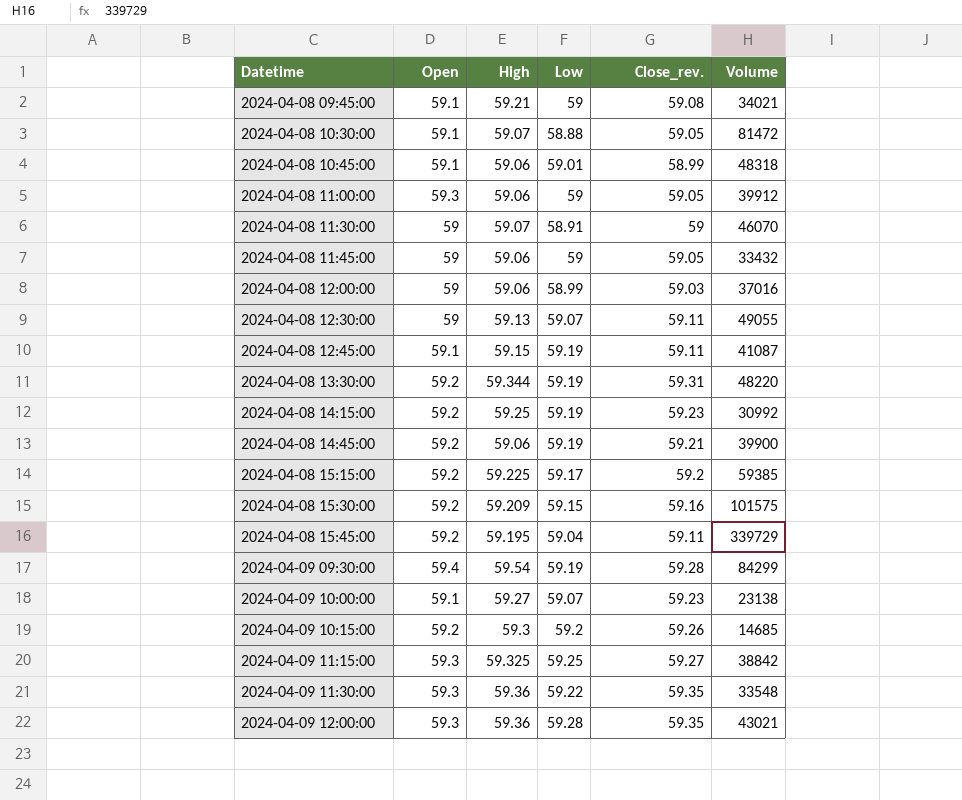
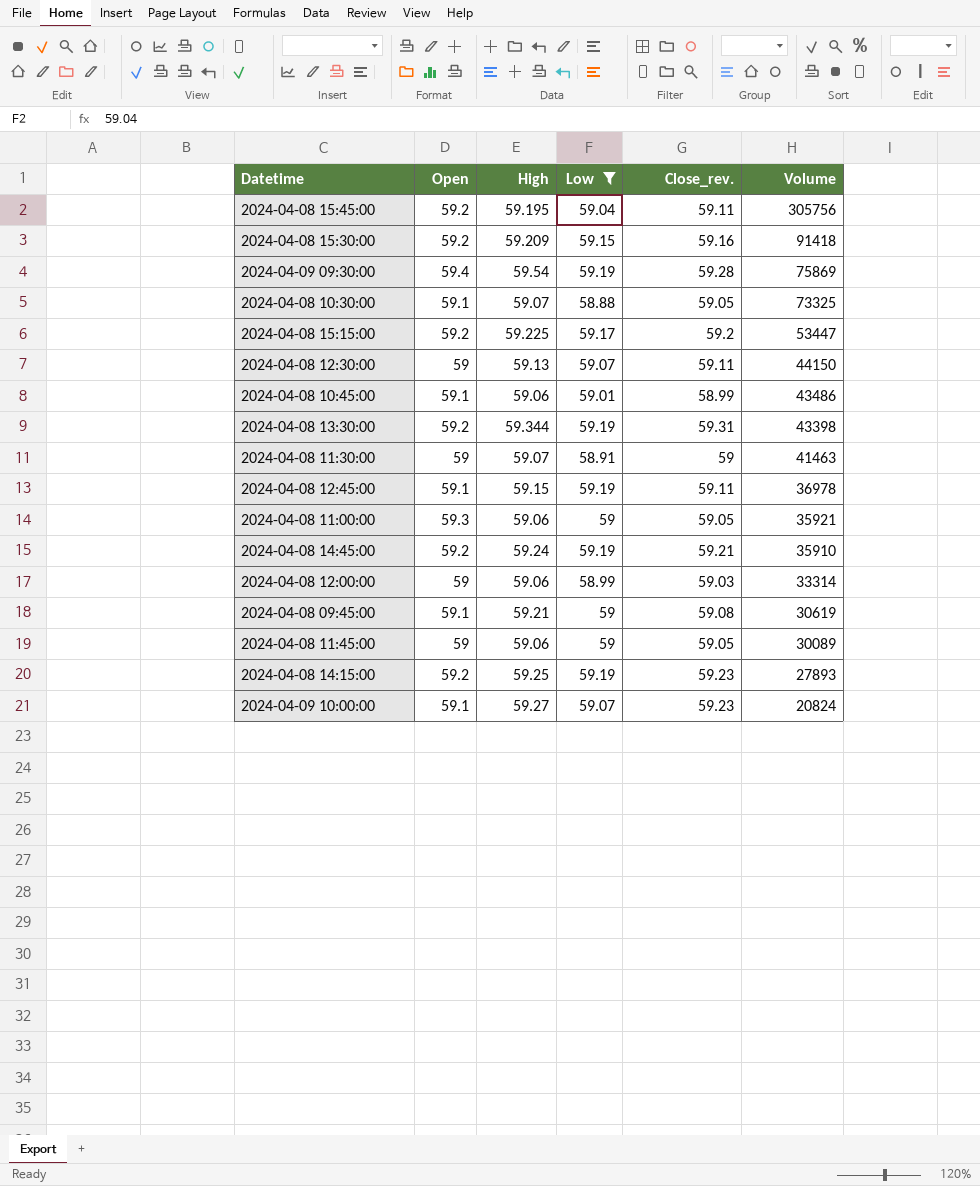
filter: none -> Low <= 59.19
row order: Datetime ascending -> Volume descending
2024-04-08 15:45:00 | Volume: 339729 -> 305756
2024-04-08 15:30:00 | Volume: 101575 -> 91418
2024-04-09 09:30:00 | Volume: 84299 -> 75869
2024-04-08 10:30:00 | Volume: 81472 -> 73325
2024-04-08 15:15:00 | Volume: 59385 -> 53447
2024-04-08 12:30:00 | Volume: 49055 -> 44150
2024-04-08 10:45:00 | Volume: 48318 -> 43486
2024-04-08 13:30:00 | Volume: 48220 -> 43398
2024-04-08 11:30:00 | Volume: 46070 -> 41463
2024-04-08 12:45:00 | Volume: 41087 -> 36978
2024-04-08 11:00:00 | Volume: 39912 -> 35921
2024-04-08 14:45:00 | High: 59.06 -> 59.24
2024-04-08 14:45:00 | Volume: 39900 -> 35910
2024-04-08 12:00:00 | Volume: 37016 -> 33314
2024-04-08 09:45:00 | Volume: 34021 -> 30619
2024-04-08 11:45:00 | Volume: 33432 -> 30089
2024-04-08 14:15:00 | Volume: 30992 -> 27893
2024-04-09 10:00:00 | Volume: 23138 -> 20824

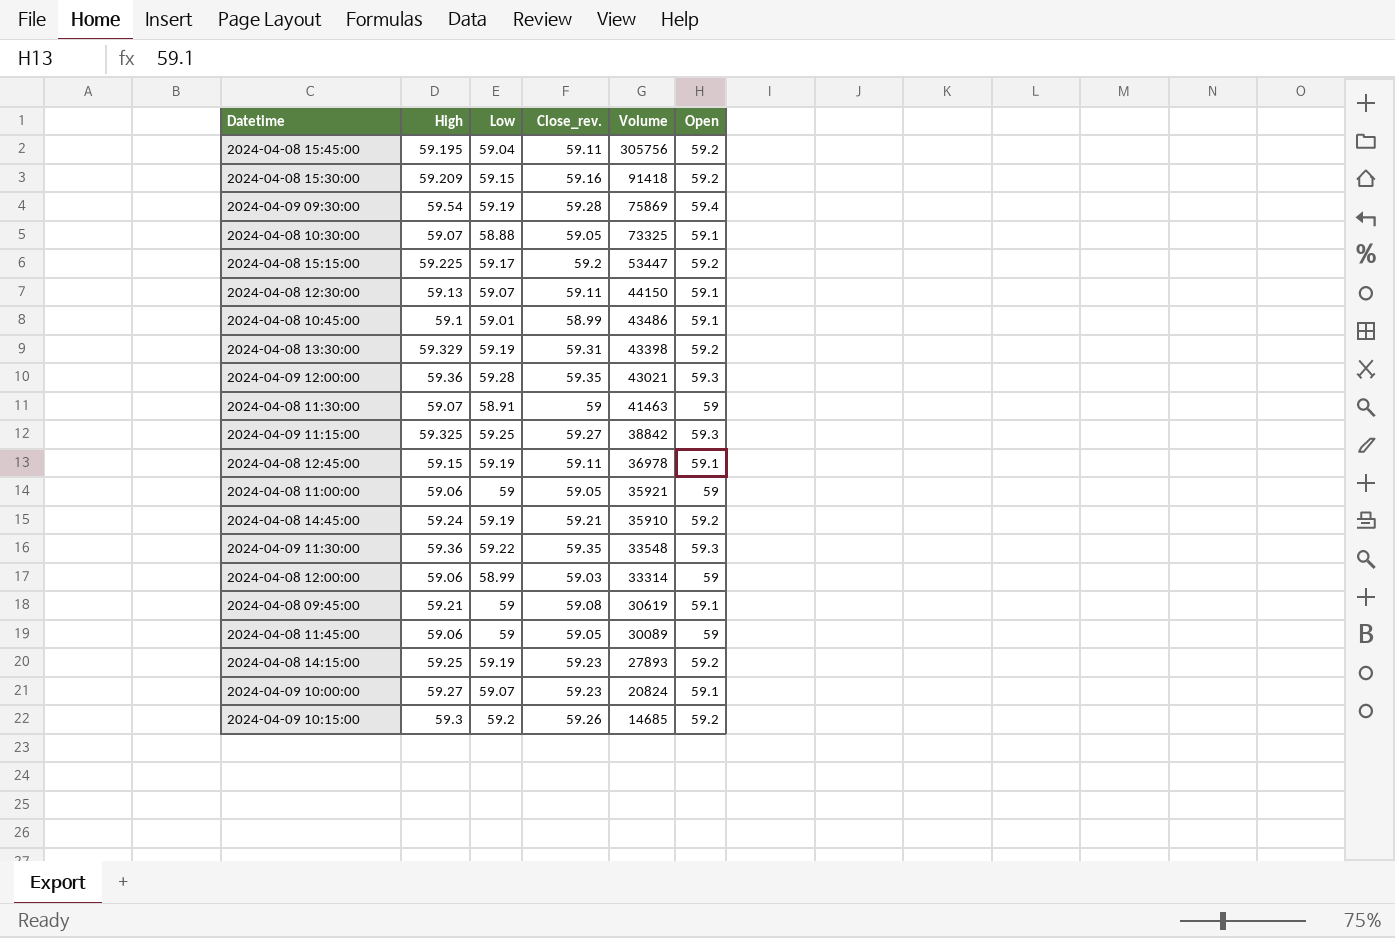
filter: Low <= 59.19 -> none
column Open | position: 2 -> 6
2024-04-08 12:30:00 | Open: 59 -> 59.1
2024-04-08 10:45:00 | High: 59.06 -> 59.1
2024-04-08 13:30:00 | High: 59.344 -> 59.329
2024-04-08 11:00:00 | Open: 59.3 -> 59

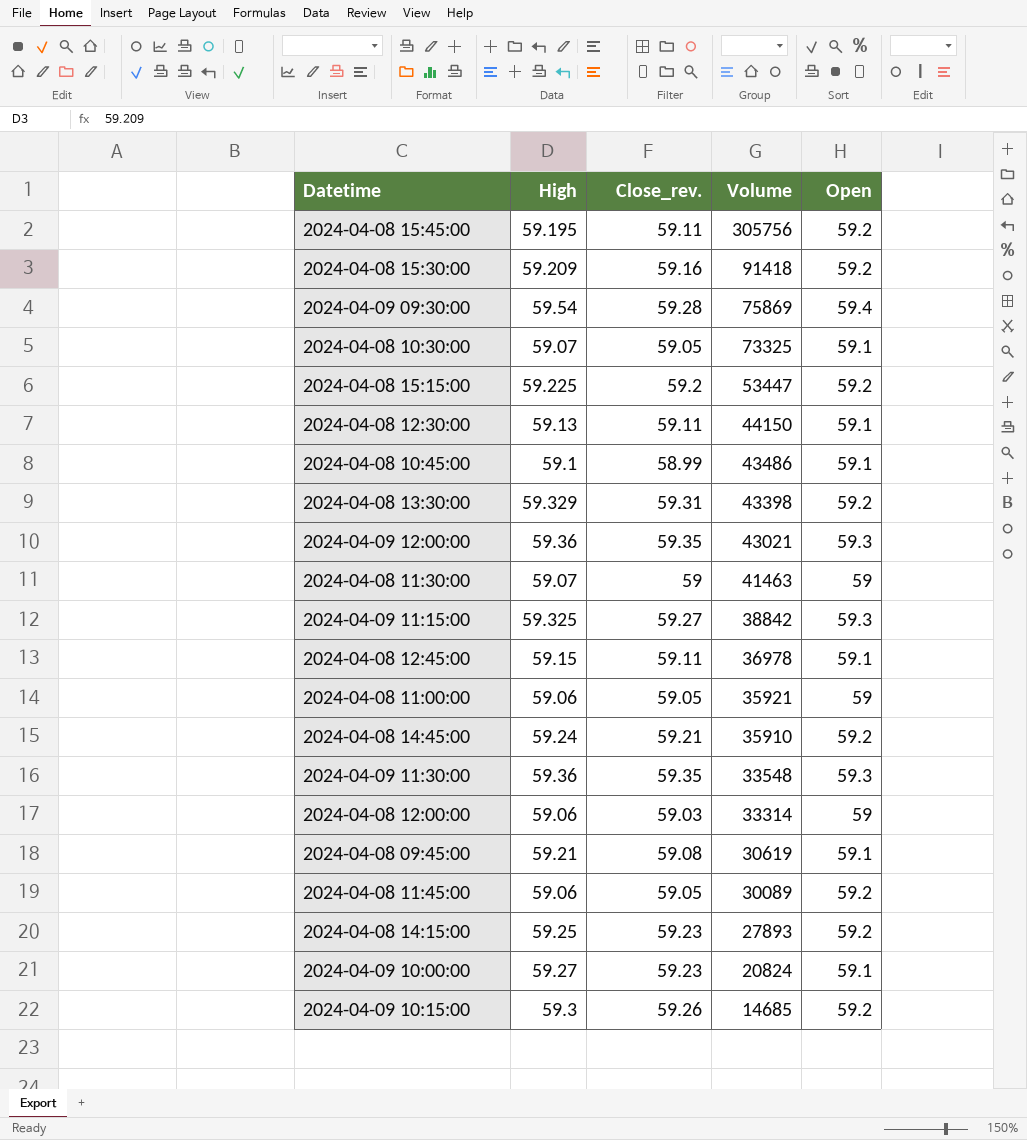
column Low | position: 3 -> none
2024-04-08 11:45:00 | Open: 59 -> 59.2

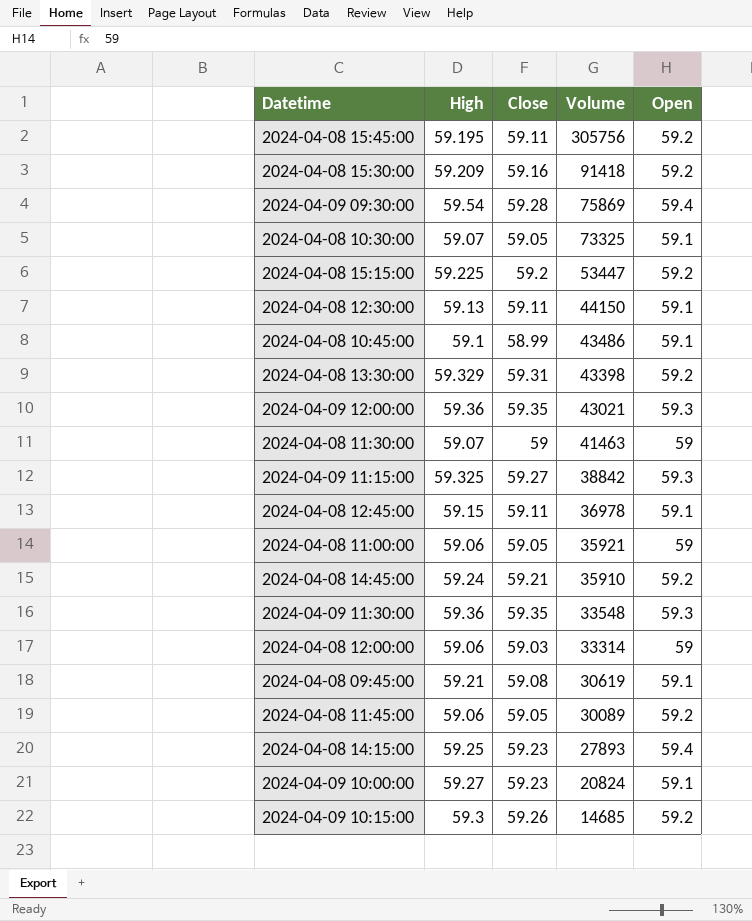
column name: Close_rev. -> Close
2024-04-08 14:15:00 | Open: 59.2 -> 59.4

